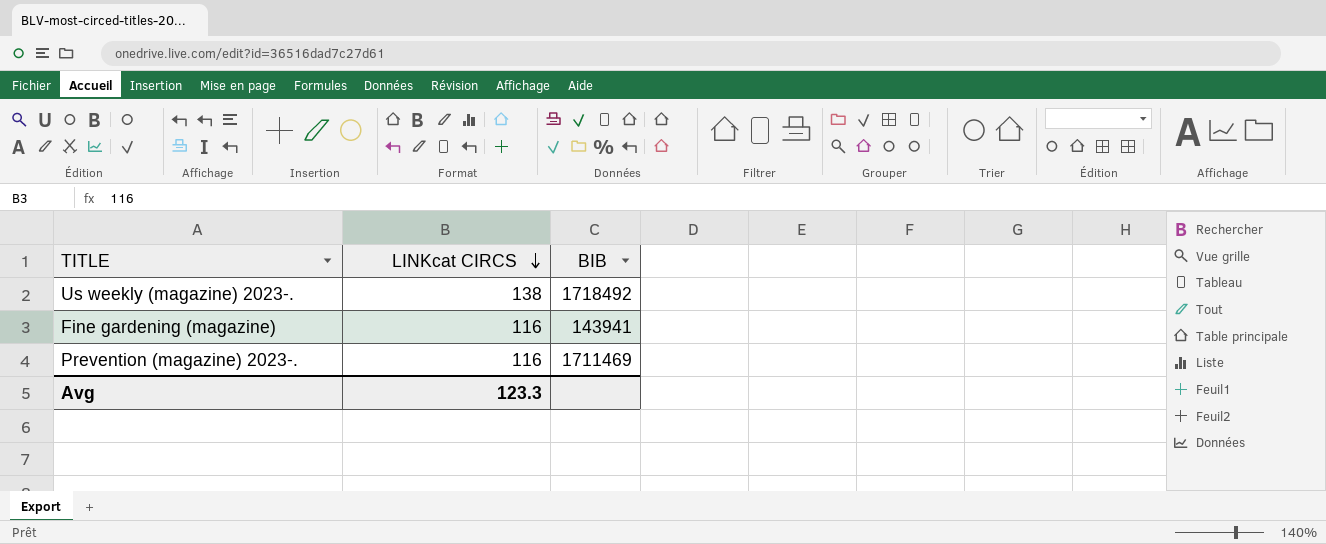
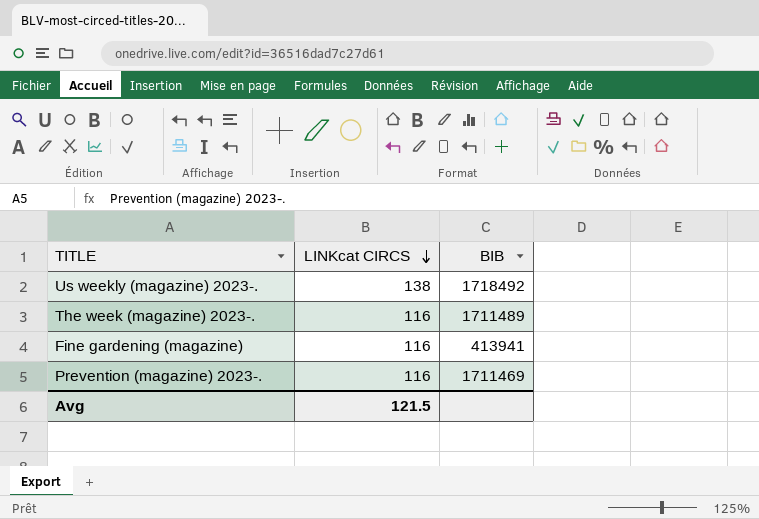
row The week (magazine) 2023-.: none -> 116 | 1711489
Fine gardening (magazine) | BIB: 143941 -> 413941
Avg | LINKcat CIRCS: 123.3 -> 121.5

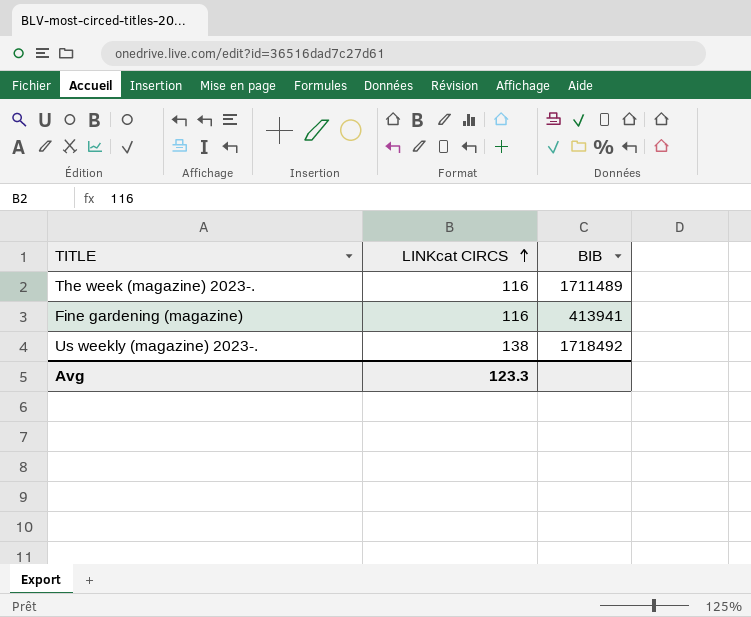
row order: LINKcat CIRCS descending -> LINKcat CIRCS ascending
row Prevention (magazine) 2023-.: 116 | 1711469 -> none
Avg | LINKcat CIRCS: 121.5 -> 123.3

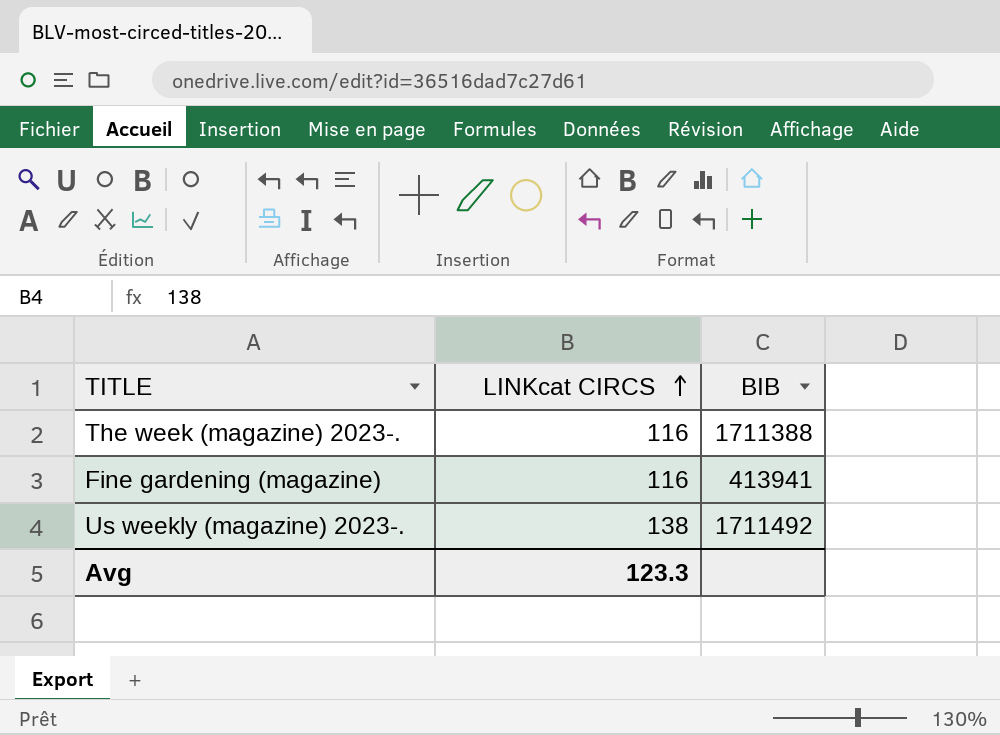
The week (magazine) 2023-. | BIB: 1711489 -> 1711388
Us weekly (magazine) 2023-. | BIB: 1718492 -> 1711492

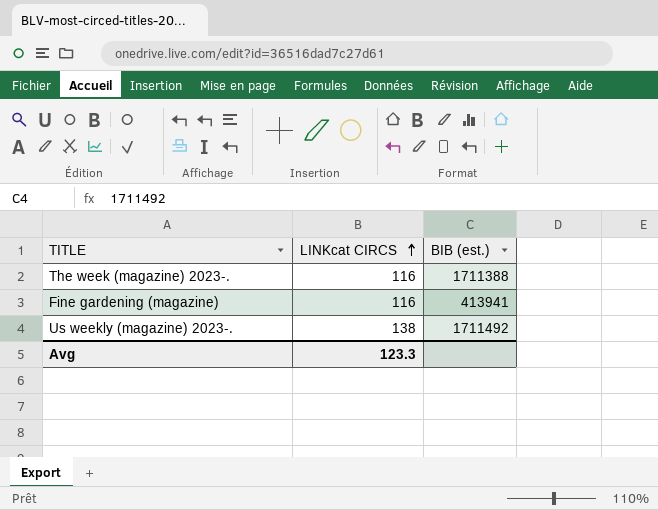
column name: BIB -> BIB (est.)

